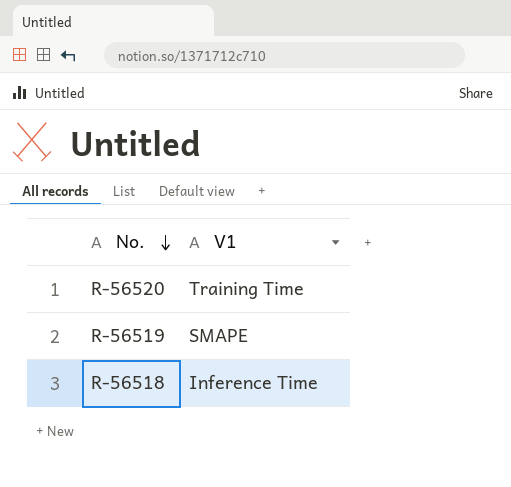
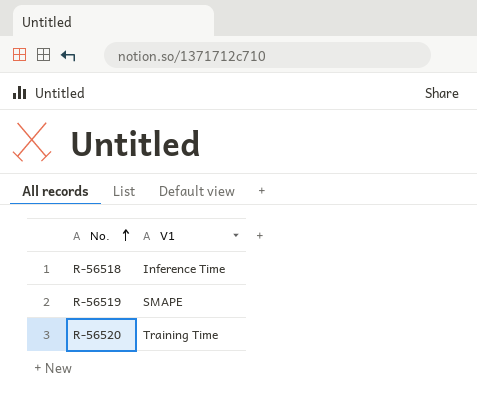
row order: No. descending -> No. ascending

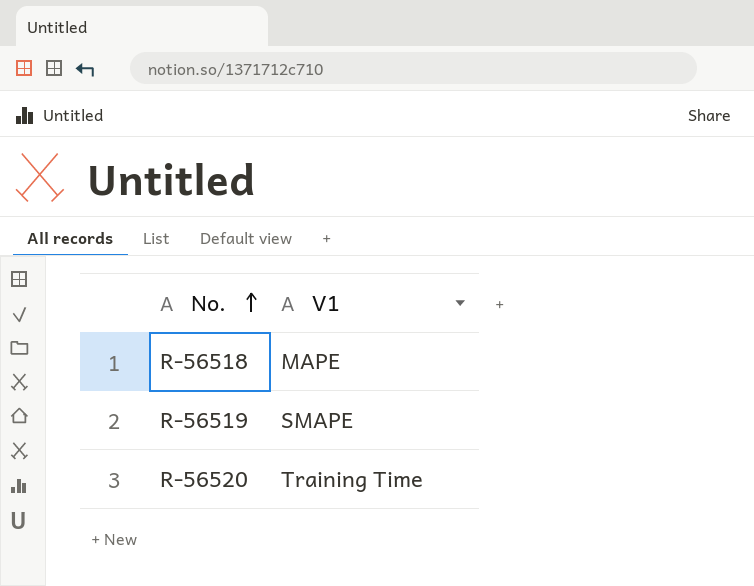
R-56518 | V1: Inference Time -> MAPE

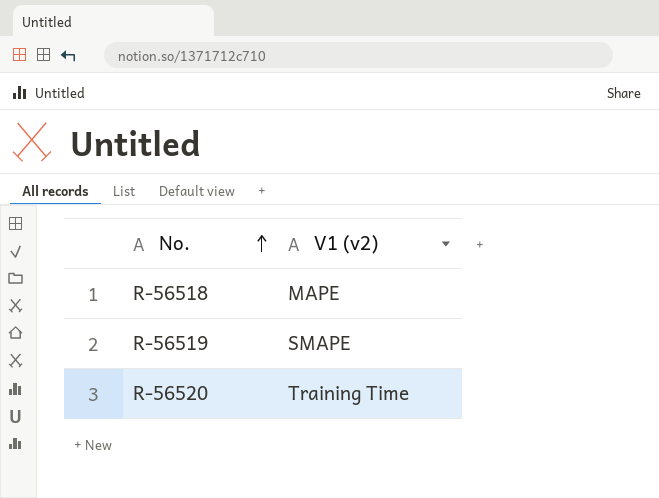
column name: V1 -> V1 (v2)

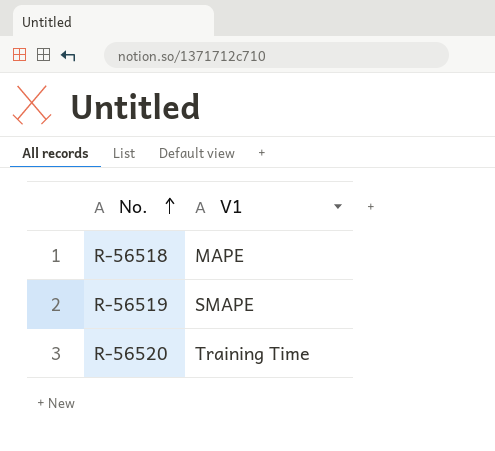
column name: V1 (v2) -> V1

